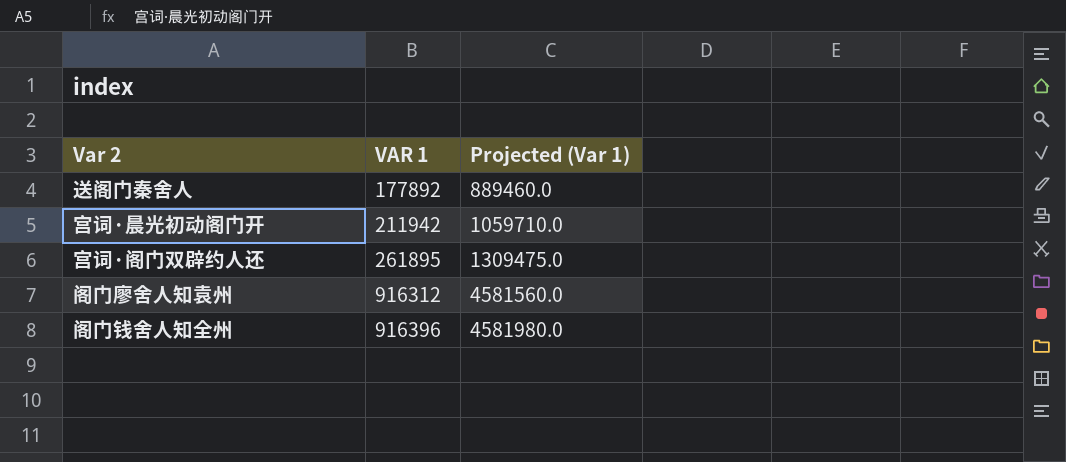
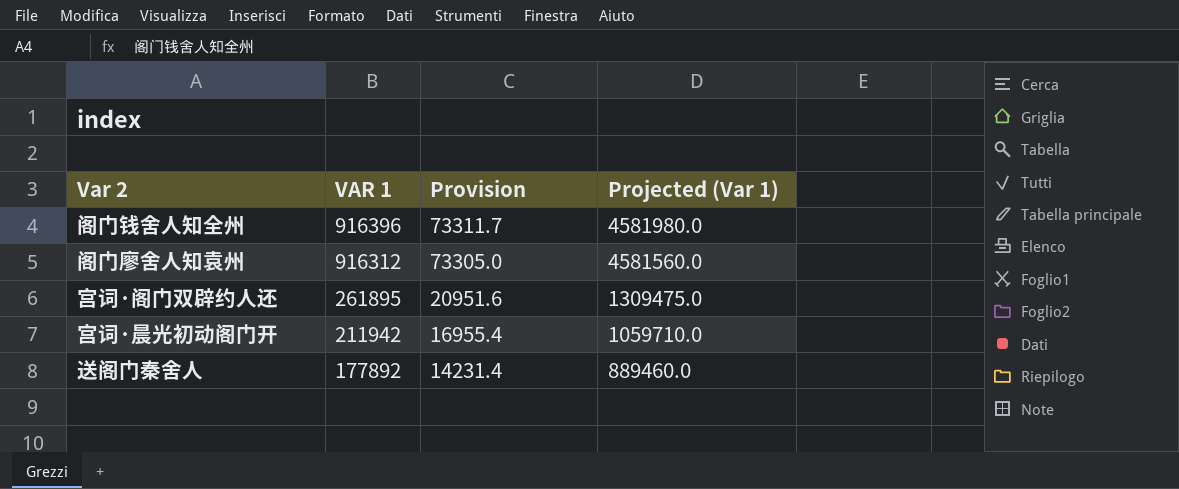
row order: VAR 1 ascending -> VAR 1 descending
column Provision | formula: none -> [VAR 1] * 0.08

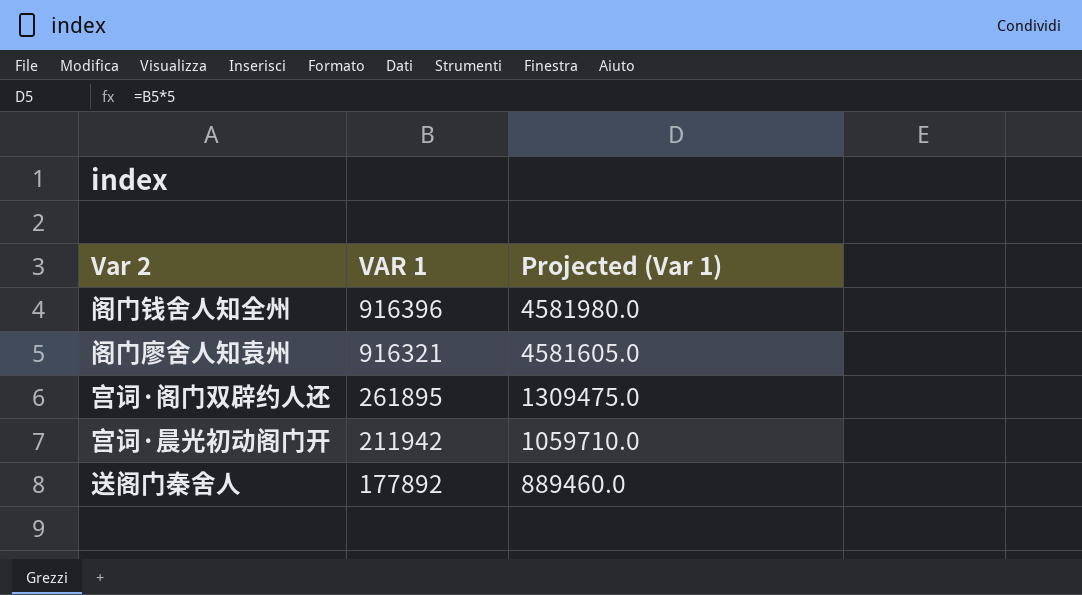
column Provision | formula: [VAR 1] * 0.08 -> none
阁门廖舍人知袁州 | VAR 1: 916312 -> 916321
阁门廖舍人知袁州 | Projected (Var 1): 4581560.0 -> 4581605.0

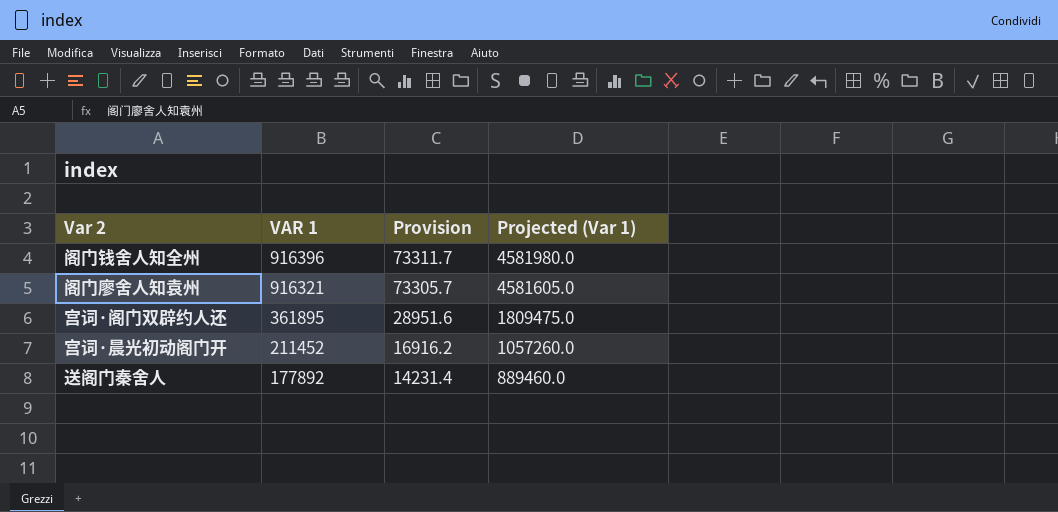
column Provision | formula: none -> [VAR 1] * 0.08
宫词·阁门双辟约人还 | VAR 1: 261895 -> 361895
宫词·阁门双辟约人还 | Projected (Var 1): 1309475.0 -> 1809475.0
宫词·晨光初动阁门开 | VAR 1: 211942 -> 211452
宫词·晨光初动阁门开 | Projected (Var 1): 1059710.0 -> 1057260.0

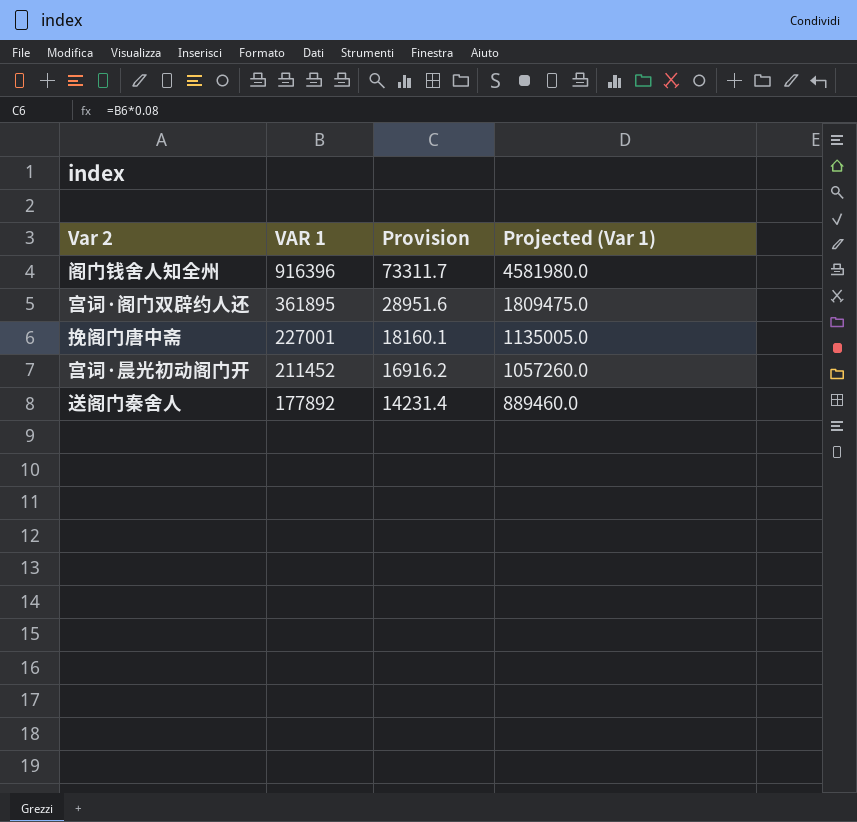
row 阁门廖舍人知袁州: 916321 | 73305.7 | 4581605.0 -> none
row 挽阁门唐中斋: none -> 227001 | 18160.1 | 1135005.0

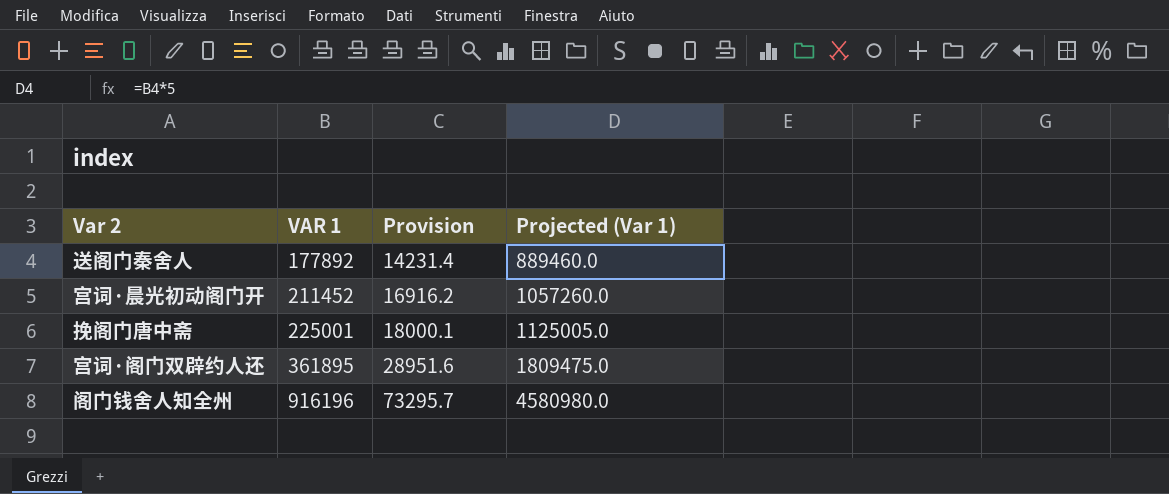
row order: VAR 1 descending -> VAR 1 ascending
挽阁门唐中斋 | VAR 1: 227001 -> 225001
挽阁门唐中斋 | Provision: 18160.1 -> 18000.1
挽阁门唐中斋 | Projected (Var 1): 1135005.0 -> 1125005.0
阁门钱舍人知全州 | VAR 1: 916396 -> 916196
阁门钱舍人知全州 | Provision: 73311.7 -> 73295.7
阁门钱舍人知全州 | Projected (Var 1): 4581980.0 -> 4580980.0

